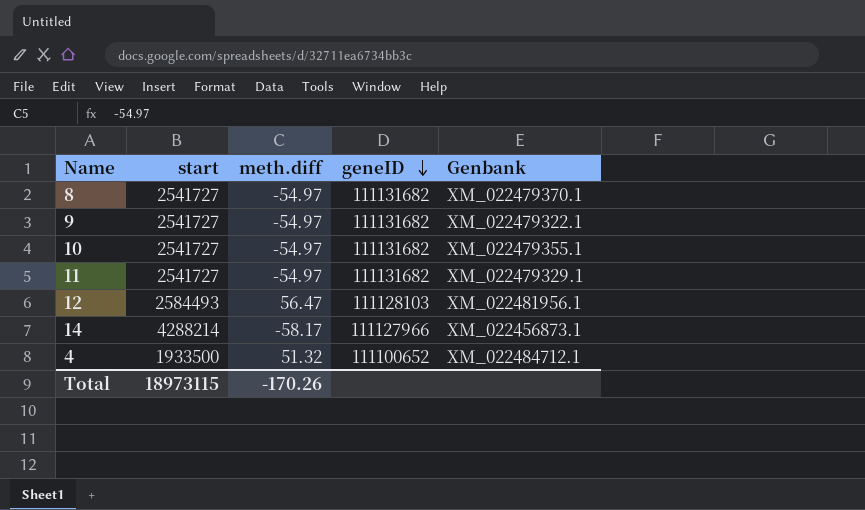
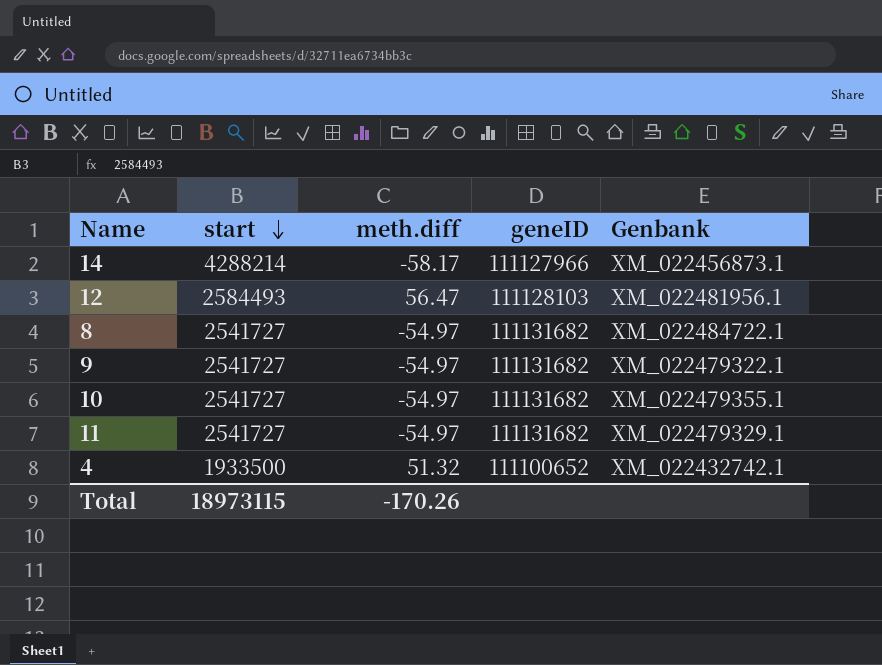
row order: geneID descending -> start descending
8 | Genbank: XM_022479370.1 -> XM_022484722.1
4 | Genbank: XM_022484712.1 -> XM_022432742.1

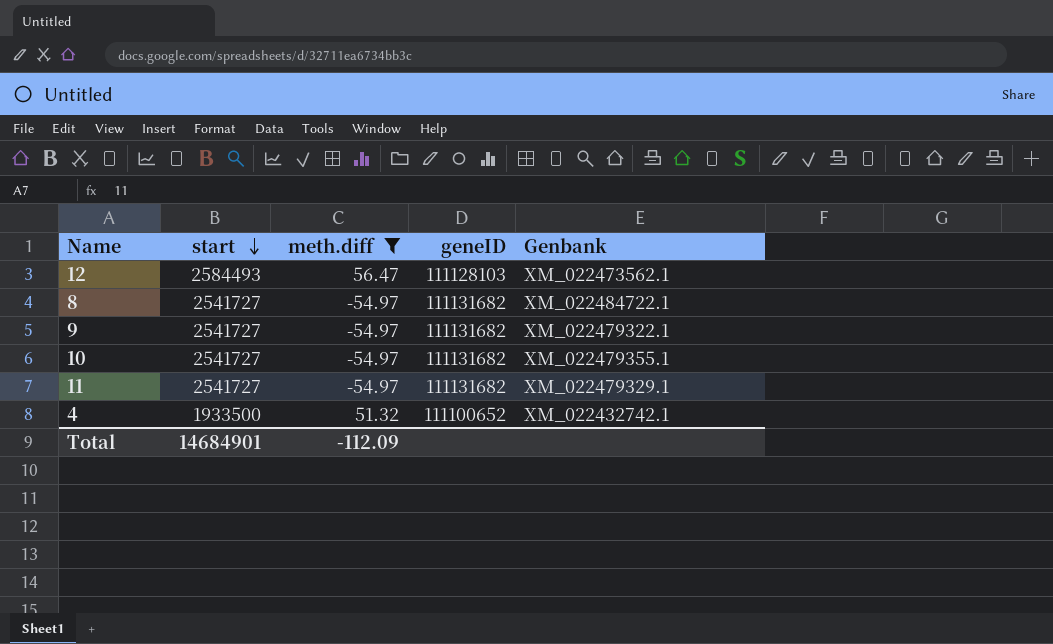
filter: none -> meth.diff != -58.17
12 | Genbank: XM_022481956.1 -> XM_022473562.1
Total | start: 18973115 -> 14684901
Total | meth.diff: -170.26 -> -112.09

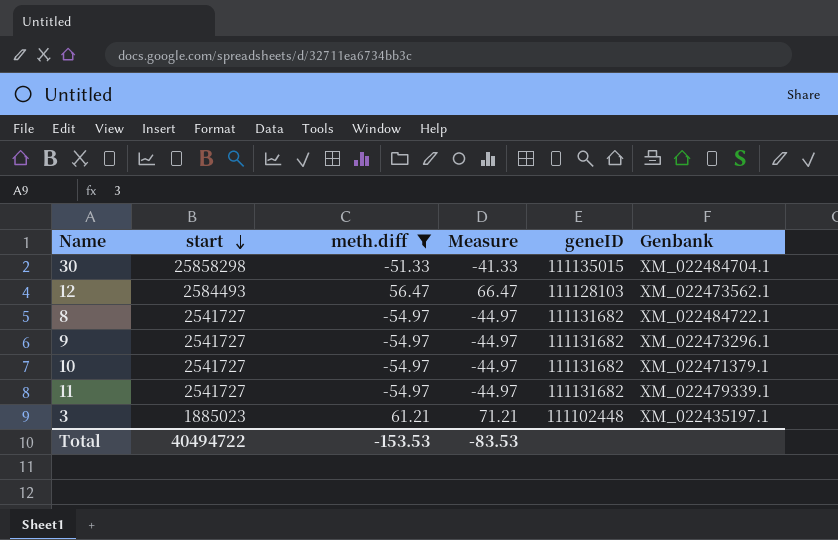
column Measure | formula: none -> [meth.diff] + 10
row 4: 1933500 | 51.32 | 111100652 | XM_022432742.1 -> none
row 30: none -> 25858298 | -51.33 | -41.33 | 111135015 | XM_022484704.1
9 | Genbank: XM_022479322.1 -> XM_022473296.1
10 | Genbank: XM_022479355.1 -> XM_022471379.1
11 | Genbank: XM_022479329.1 -> XM_022479339.1
row 3: none -> 1885023 | 61.21 | 71.21 | 111102448 | XM_022435197.1
Total | start: 14684901 -> 40494722
Total | meth.diff: -112.09 -> -153.53

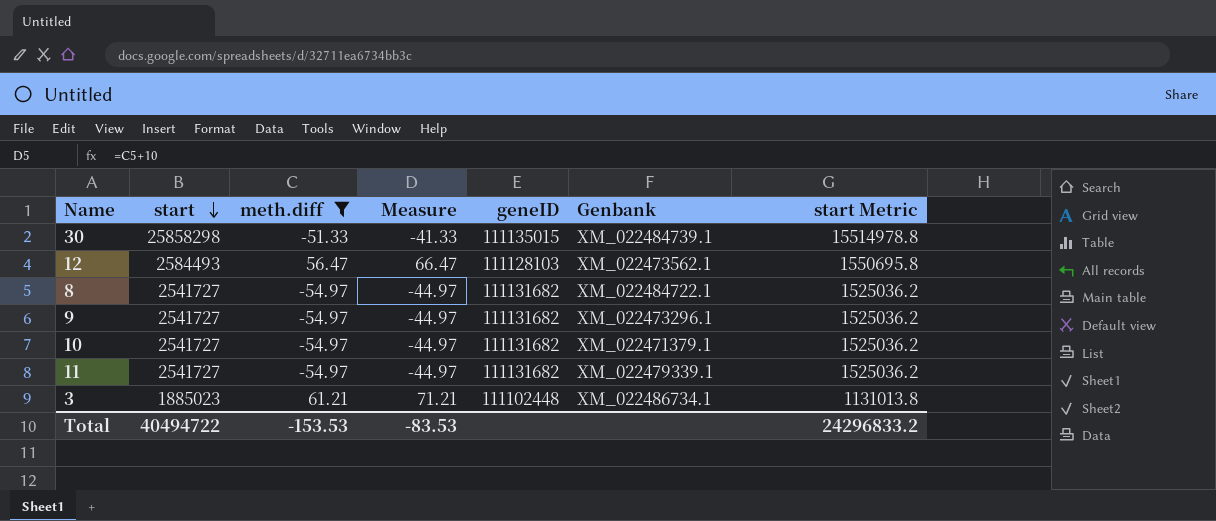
column start Metric | formula: none -> [start] * 0.6
30 | Genbank: XM_022484704.1 -> XM_022484739.1
3 | Genbank: XM_022435197.1 -> XM_022486734.1

